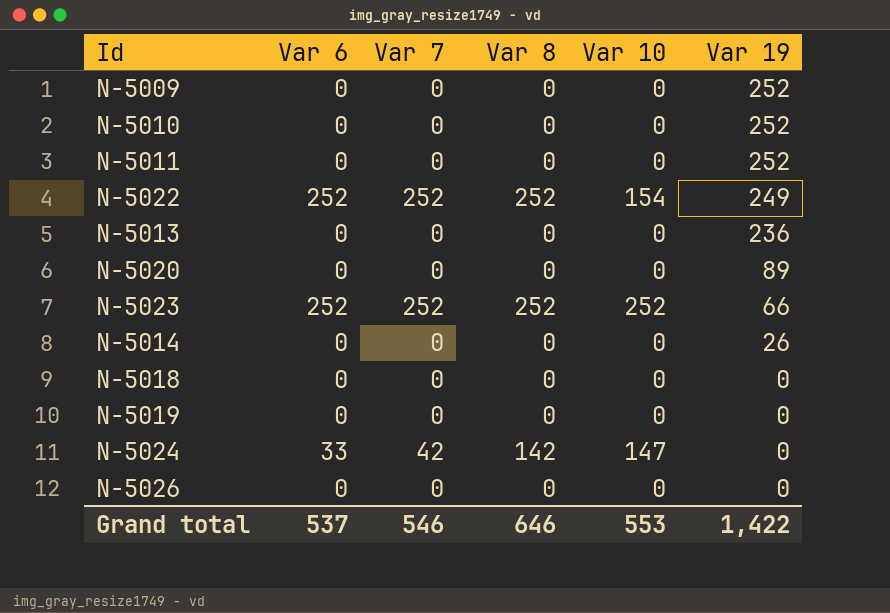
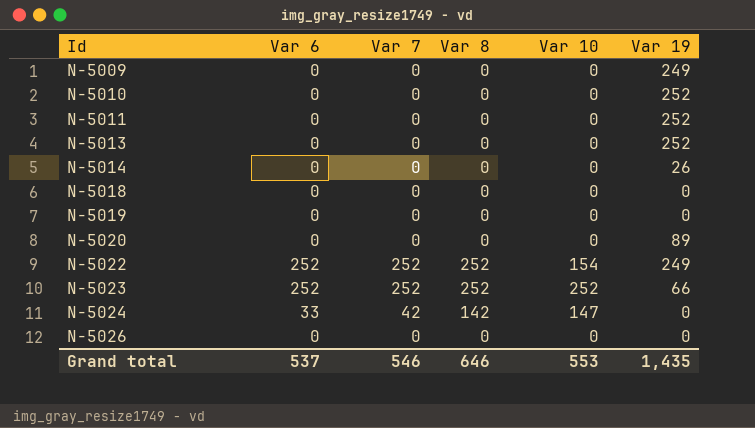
row order: Var 19 descending -> Id ascending
N-5009 | Var 19: 252 -> 249
N-5013 | Var 19: 236 -> 252
Grand total | Var 19: 1,422 -> 1,435

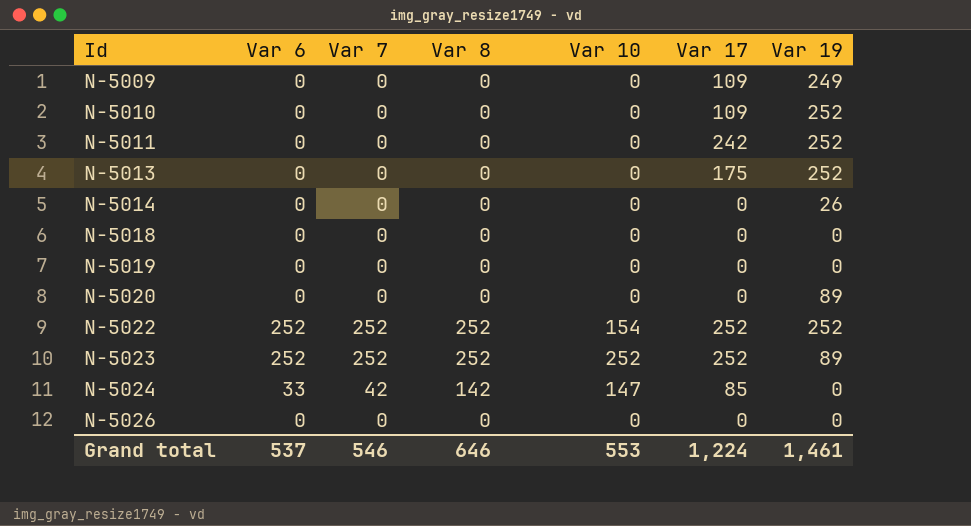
column Var 17 | position: none -> 6
N-5022 | Var 19: 249 -> 252
N-5023 | Var 19: 66 -> 89
Grand total | Var 19: 1,435 -> 1,461

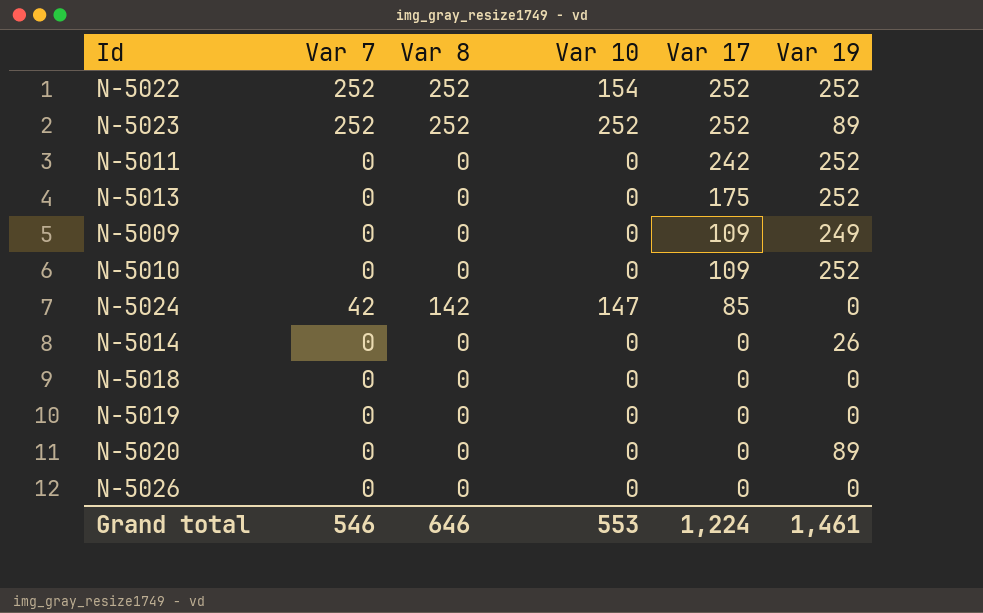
row order: Id ascending -> Var 17 descending
column Var 6 | position: 2 -> none

